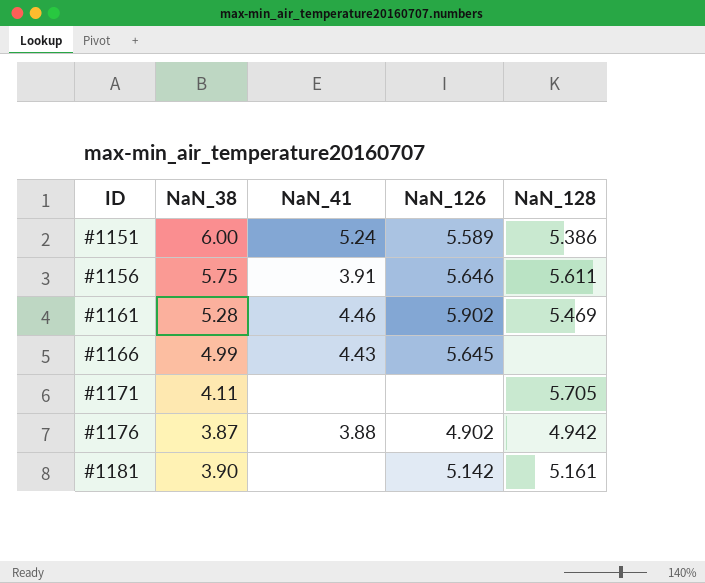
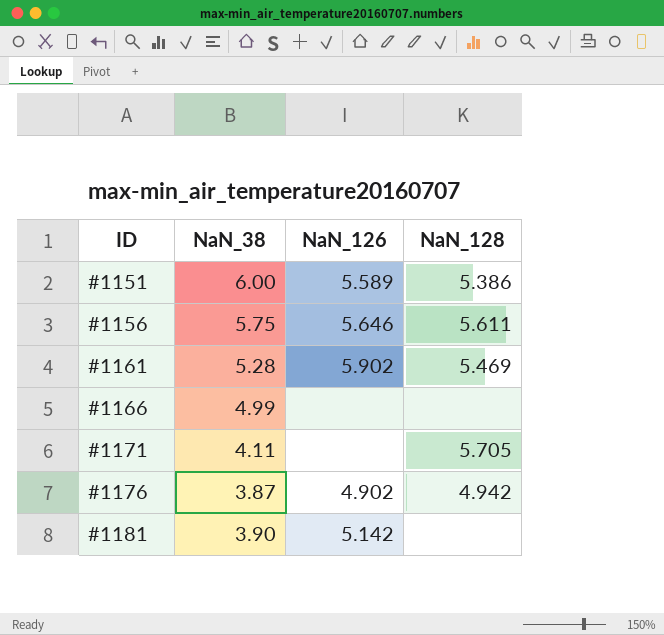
column NaN_41 | position: 3 -> none
#1166 | NaN_126: 5.645 -> none
#1181 | NaN_128: 5.161 -> none

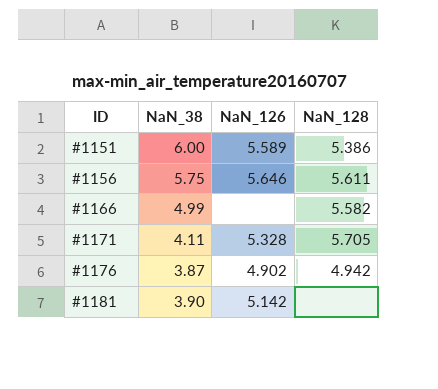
row #1161: 5.28 | 5.902 | 5.469 -> none
#1166 | NaN_128: none -> 5.582
#1171 | NaN_126: none -> 5.328

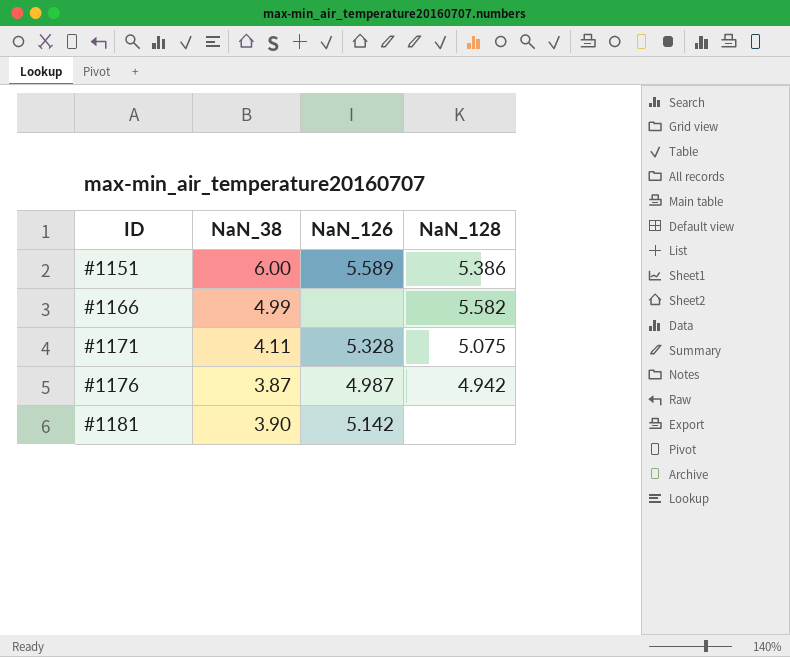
row #1156: 5.75 | 5.646 | 5.611 -> none
#1171 | NaN_128: 5.705 -> 5.075
#1176 | NaN_126: 4.902 -> 4.987

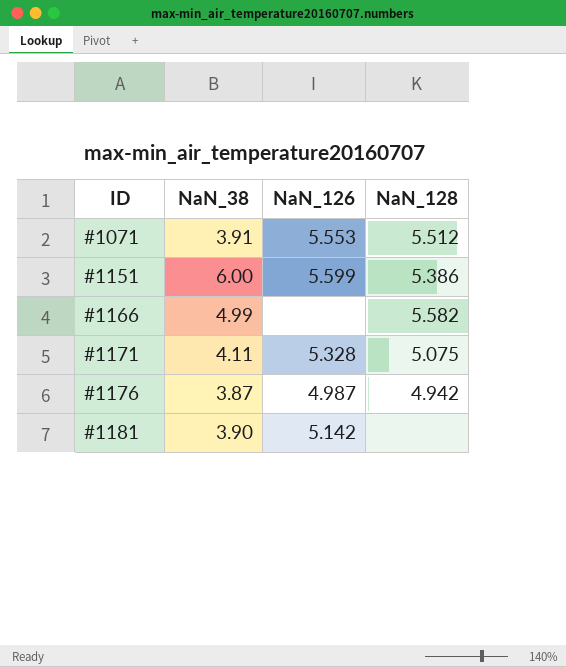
row #1071: none -> 3.91 | 5.553 | 5.512
#1151 | NaN_126: 5.589 -> 5.599

